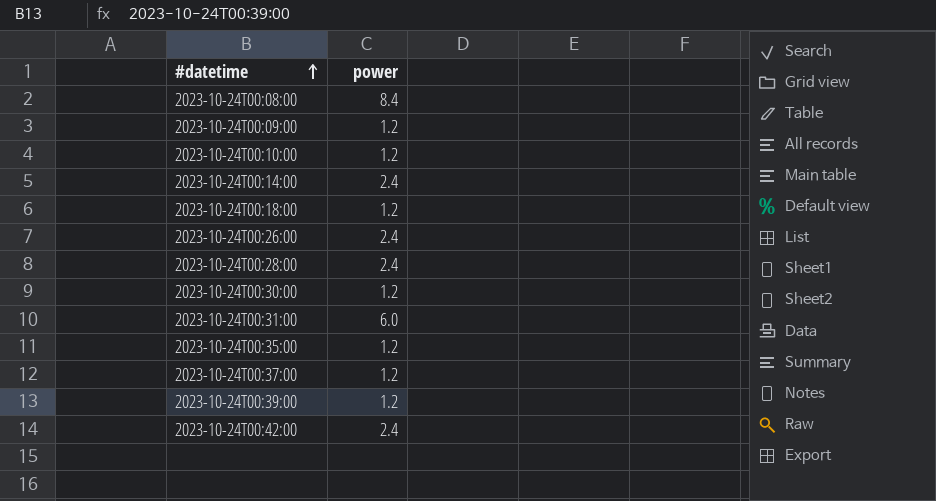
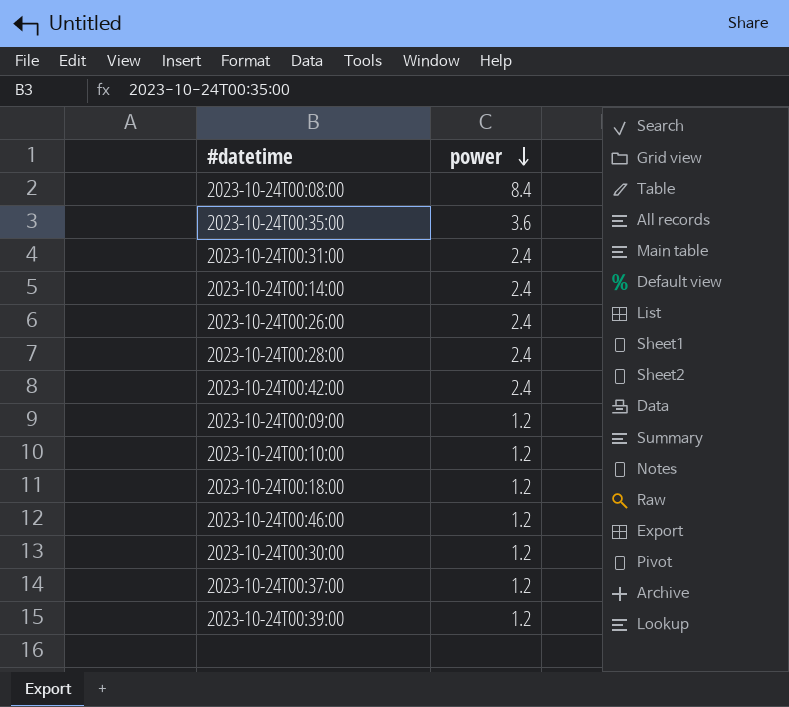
row order: #datetime ascending -> power descending
2023-10-24T00:35:00 | power: 1.2 -> 3.6
2023-10-24T00:31:00 | power: 6.0 -> 2.4
row 2023-10-24T00:46:00: none -> 1.2

